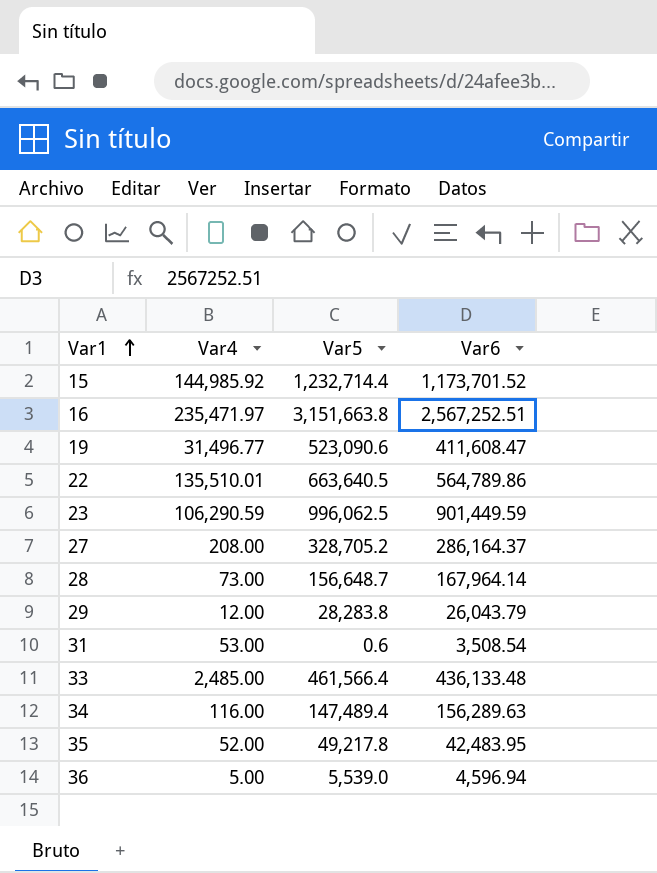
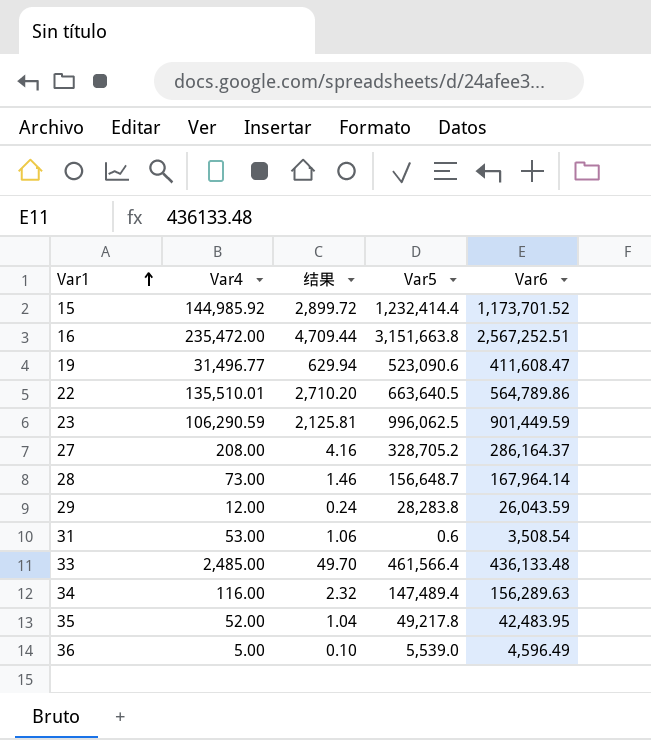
column 结果 | formula: none -> [Var4] * 0.02
15 | Var5: 1,232,714.4 -> 1,232,414.4
16 | Var4: 235,471.97 -> 235,472.00
29 | Var6: 26,043.79 -> 26,043.59
36 | Var6: 4,596.94 -> 4,596.49

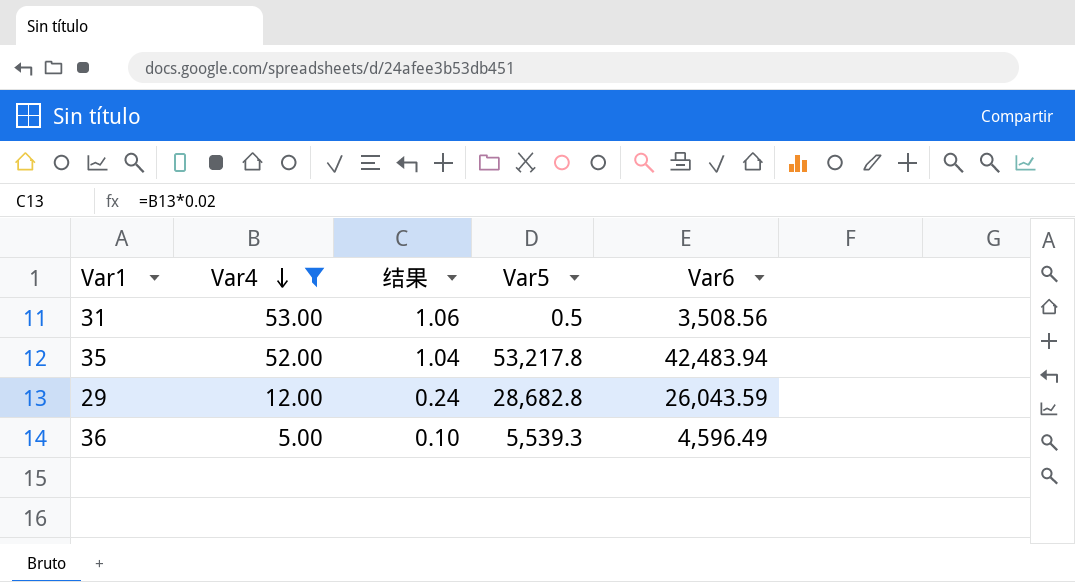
filter: none -> Var4 <= 53.00
row order: Var1 ascending -> Var4 descending
31 | Var5: 0.6 -> 0.5
31 | Var6: 3,508.54 -> 3,508.56
35 | Var5: 49,217.8 -> 53,217.8
35 | Var6: 42,483.95 -> 42,483.94
29 | Var5: 28,283.8 -> 28,682.8
36 | Var5: 5,539.0 -> 5,539.3

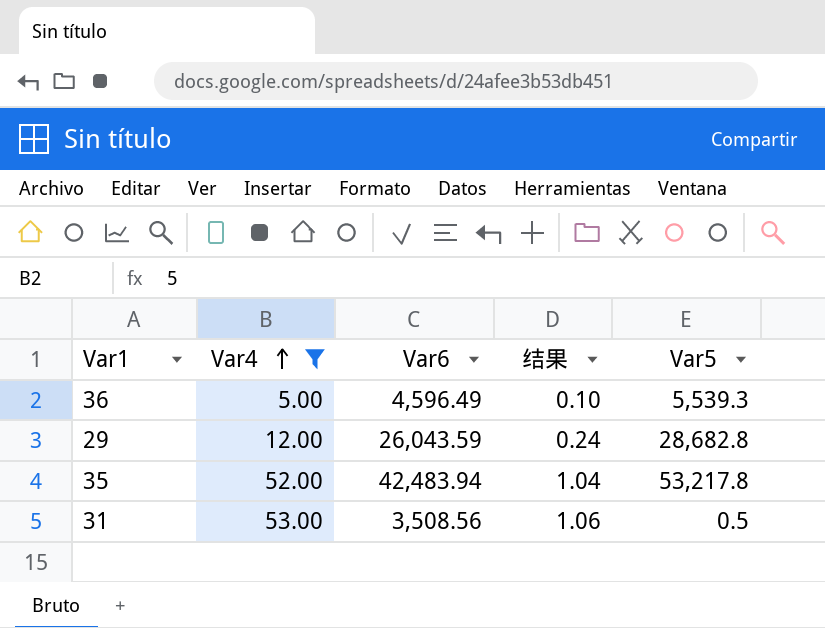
row order: Var4 descending -> Var4 ascending
column Var6 | position: 5 -> 3

